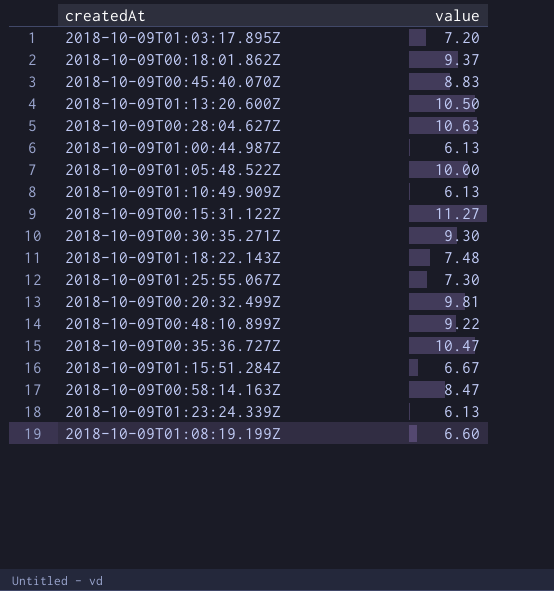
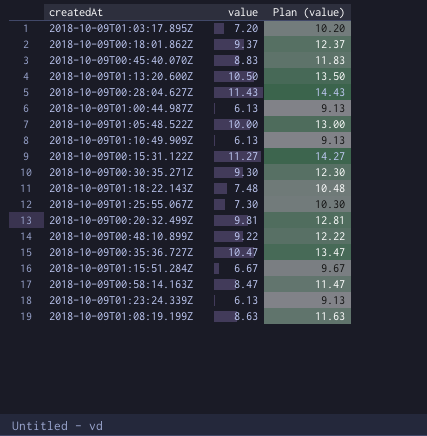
column Plan (value) | formula: none -> [value] + 3
2018-10-09T00:28:04.627Z | value: 10.63 -> 11.43
2018-10-09T01:08:19.199Z | value: 6.60 -> 8.63

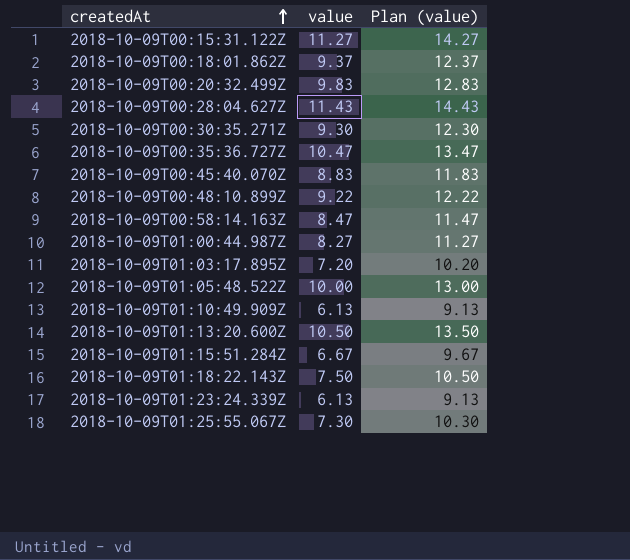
row order: none -> createdAt ascending
row 2018-10-09T01:08:19.199Z: 8.63 | 11.63 -> none
2018-10-09T00:20:32.499Z | value: 9.81 -> 9.83
2018-10-09T00:20:32.499Z | Plan (value): 12.81 -> 12.83
2018-10-09T01:00:44.987Z | value: 6.13 -> 8.27
2018-10-09T01:00:44.987Z | Plan (value): 9.13 -> 11.27
2018-10-09T01:18:22.143Z | value: 7.48 -> 7.50
2018-10-09T01:18:22.143Z | Plan (value): 10.48 -> 10.50

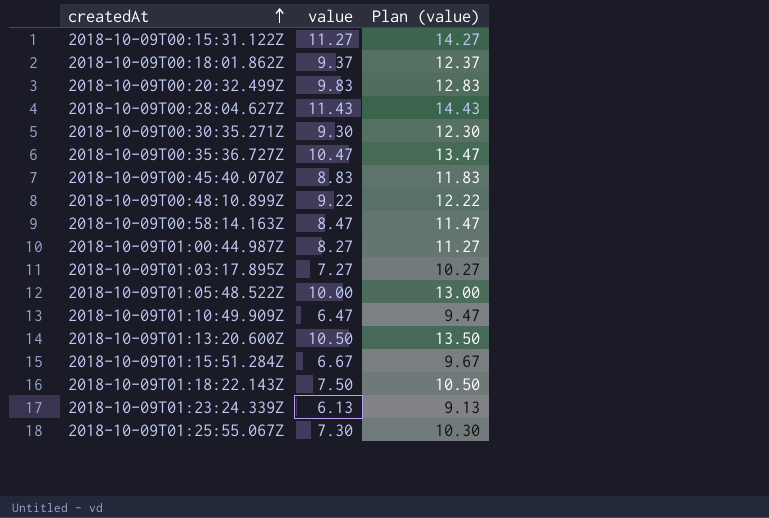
2018-10-09T01:03:17.895Z | value: 7.20 -> 7.27
2018-10-09T01:03:17.895Z | Plan (value): 10.20 -> 10.27
2018-10-09T01:10:49.909Z | value: 6.13 -> 6.47
2018-10-09T01:10:49.909Z | Plan (value): 9.13 -> 9.47

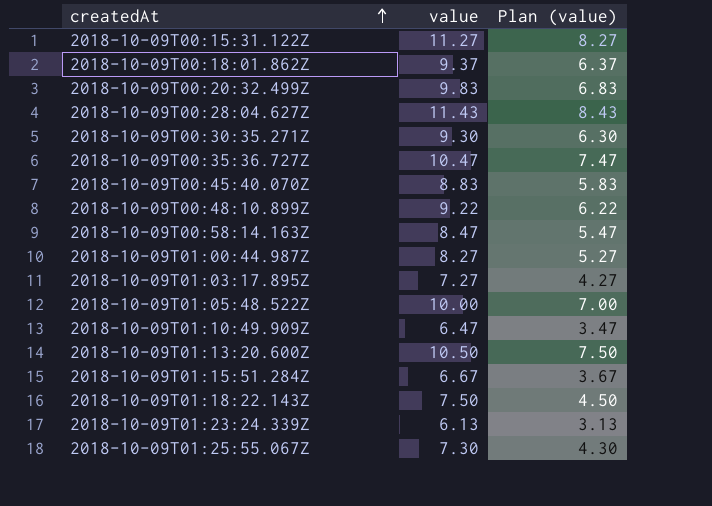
column Plan (value) | formula: [value] + 3 -> [value] - 3

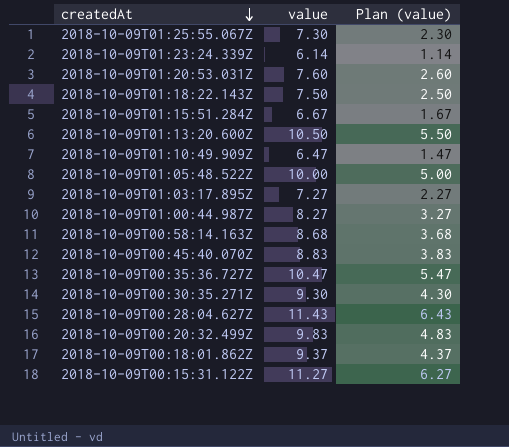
row order: createdAt ascending -> createdAt descending
column Plan (value) | formula: [value] - 3 -> [value] - 5
row 2018-10-09T00:48:10.899Z: 9.22 | 6.22 -> none
2018-10-09T01:23:24.339Z | value: 6.13 -> 6.14
row 2018-10-09T01:20:53.031Z: none -> 7.60 | 2.60
2018-10-09T00:58:14.163Z | value: 8.47 -> 8.68

